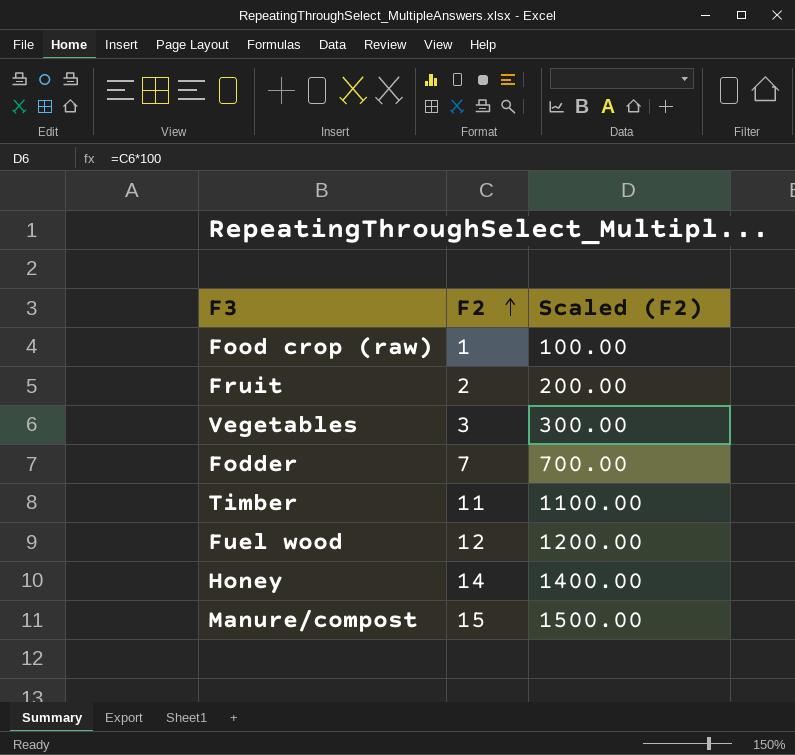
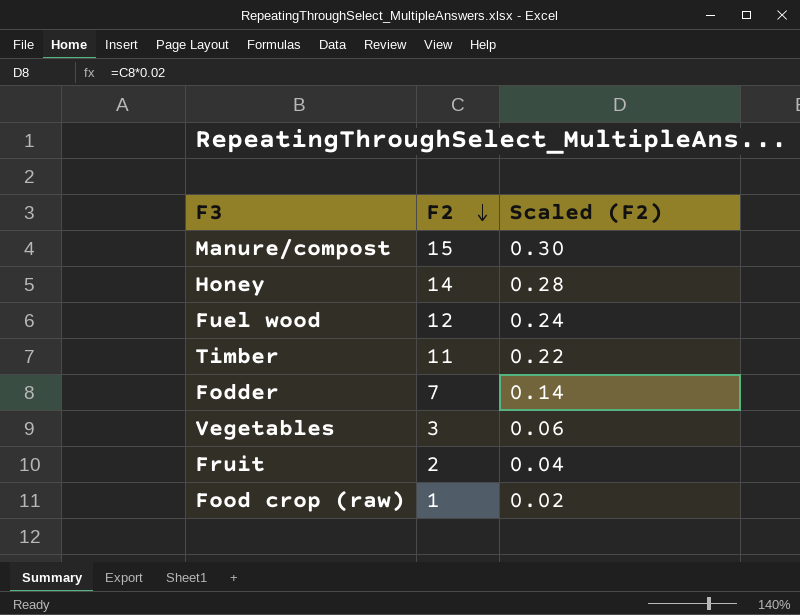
row order: F2 ascending -> F2 descending
column Scaled (F2) | formula: [F2] * 100 -> [F2] * 0.02

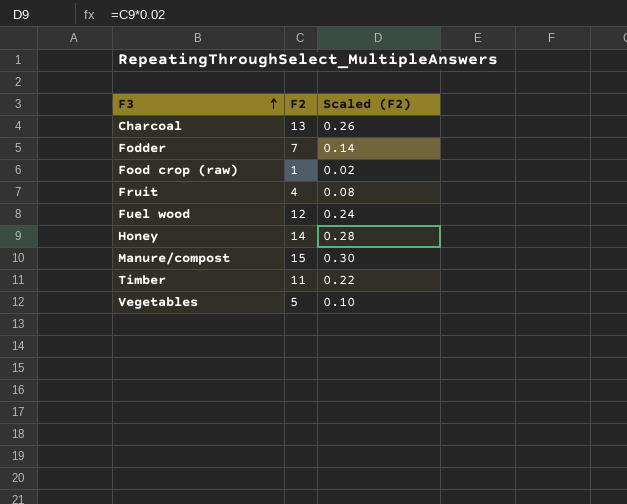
row order: F2 descending -> F3 ascending
row Charcoal: none -> 13 | 0.26
Fruit | F2: 2 -> 4
Fruit | Scaled (F2): 0.04 -> 0.08
Vegetables | F2: 3 -> 5
Vegetables | Scaled (F2): 0.06 -> 0.10

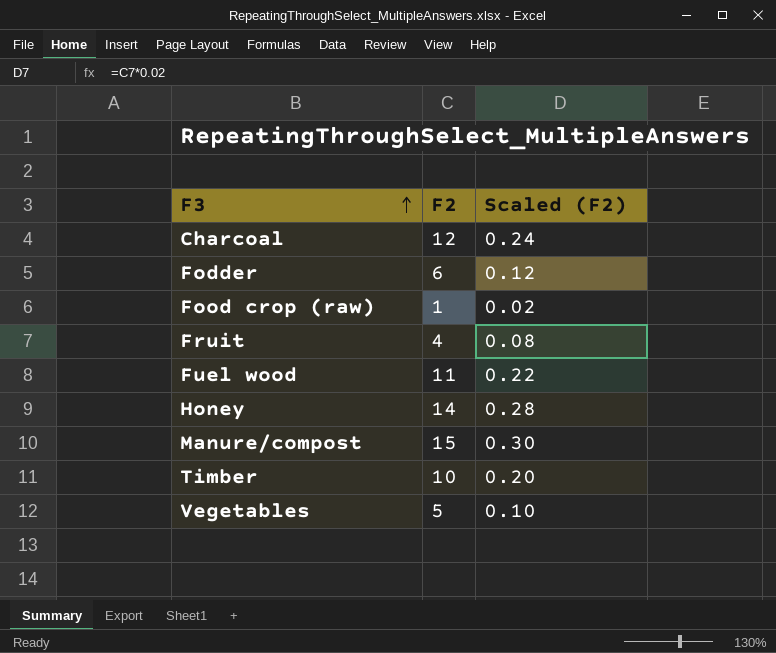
Charcoal | F2: 13 -> 12
Charcoal | Scaled (F2): 0.26 -> 0.24
Fodder | F2: 7 -> 6
Fodder | Scaled (F2): 0.14 -> 0.12
Fuel wood | F2: 12 -> 11
Fuel wood | Scaled (F2): 0.24 -> 0.22
Timber | F2: 11 -> 10
Timber | Scaled (F2): 0.22 -> 0.20

